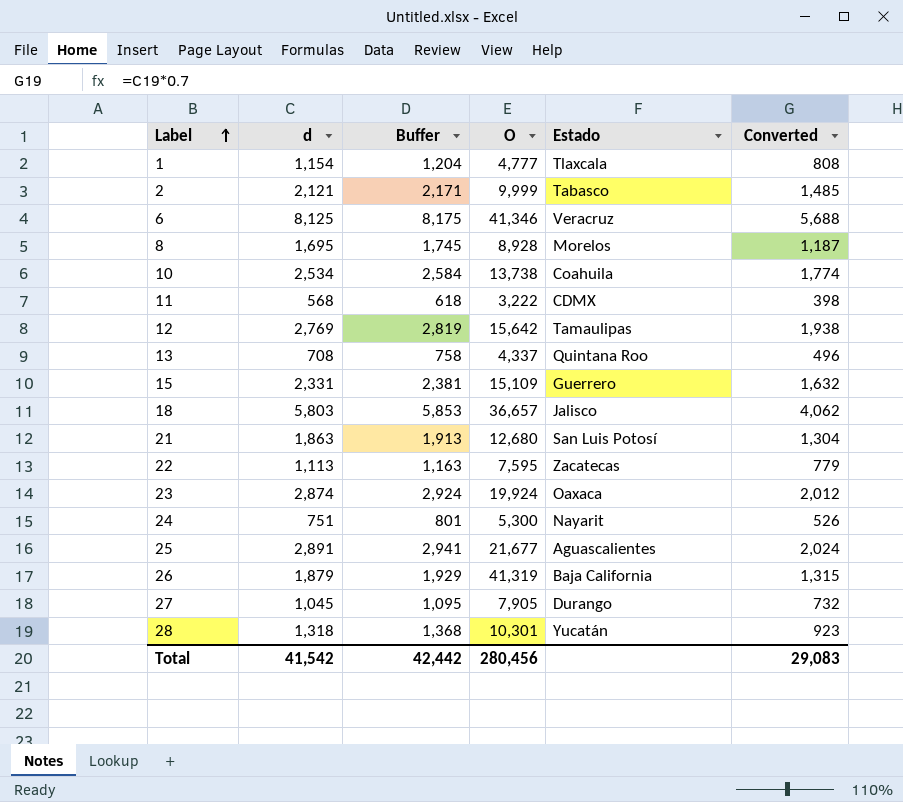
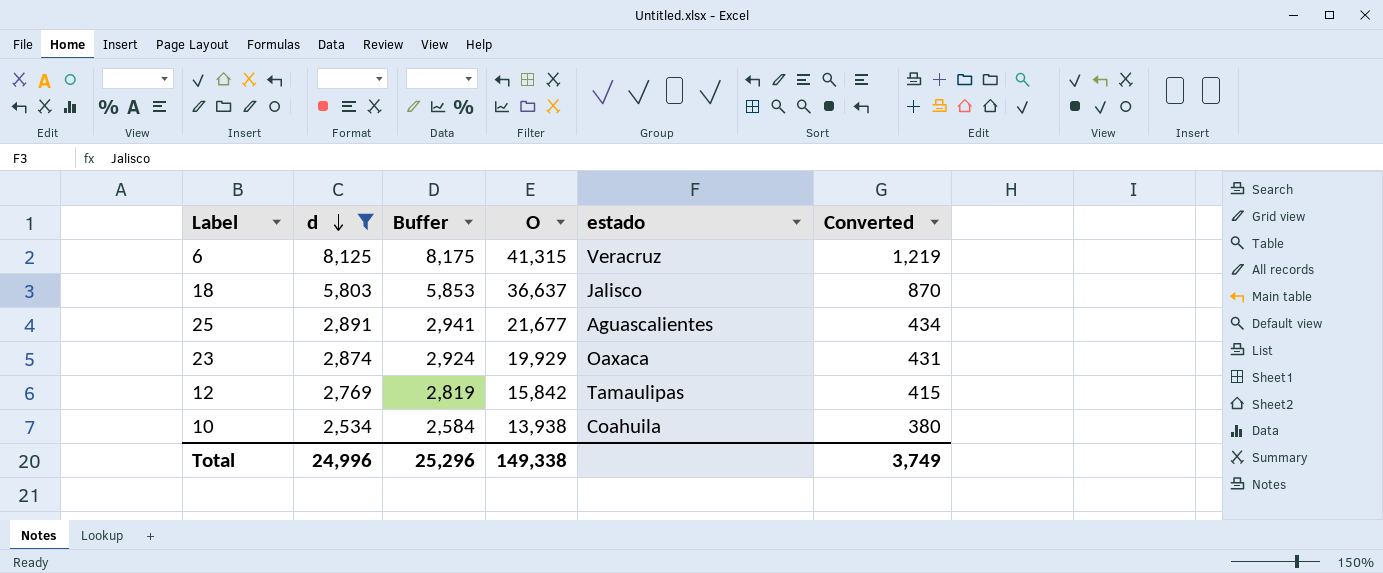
filter: none -> d >= 2,534
row order: Label ascending -> d descending
column name: Estado -> estado
column Converted | formula: [d] * 0.7 -> [d] * 0.15
6 | O: 41,346 -> 41,315
18 | O: 36,657 -> 36,637
23 | O: 19,924 -> 19,929
12 | O: 15,642 -> 15,842
10 | O: 13,738 -> 13,938
Total | d: 41,542 -> 24,996
Total | Buffer: 42,442 -> 25,296
Total | O: 280,456 -> 149,338
Total | Converted: 29,083 -> 3,749

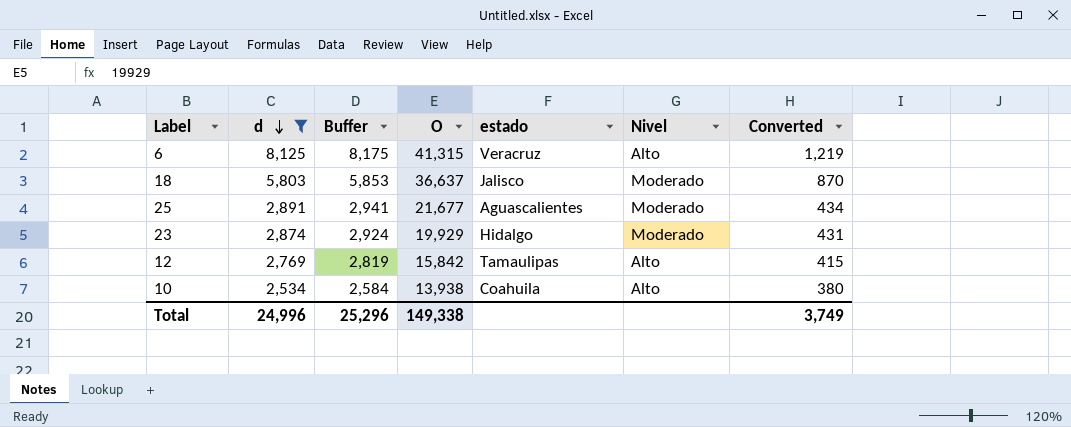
column Nivel | position: none -> 6
23 | estado: Oaxaca -> Hidalgo

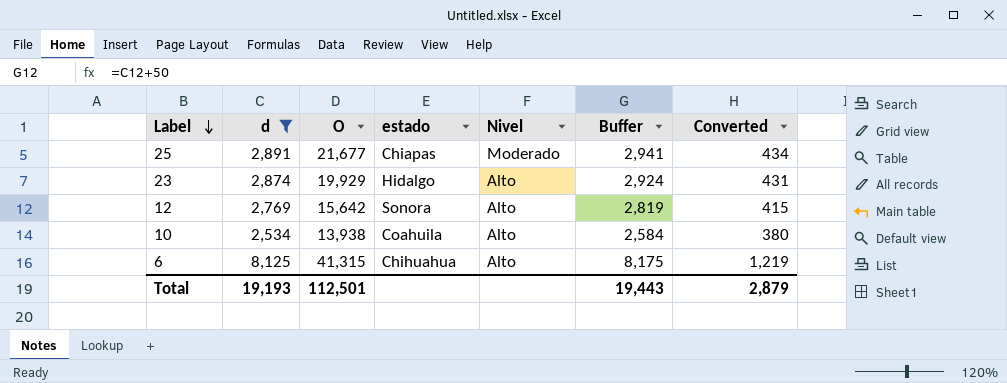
row order: d descending -> Label descending
column Buffer | position: 3 -> 6
row 18: 5,803 | 5,853 | 36,637 | Jalisco | Moderado | 870 -> none
25 | estado: Aguascalientes -> Chiapas
23 | Nivel: Moderado -> Alto
12 | O: 15,842 -> 15,642
12 | estado: Tamaulipas -> Sonora
6 | estado: Veracruz -> Chihuahua
Total | d: 24,996 -> 19,193
Total | O: 149,338 -> 112,501
Total | Buffer: 25,296 -> 19,443
Total | Converted: 3,749 -> 2,879

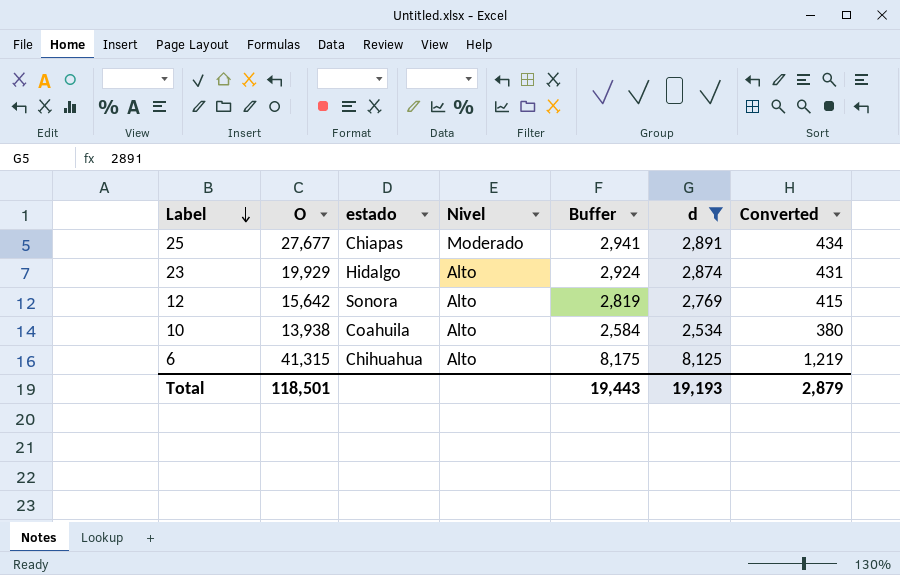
column d | position: 2 -> 6
25 | O: 21,677 -> 27,677
Total | O: 112,501 -> 118,501

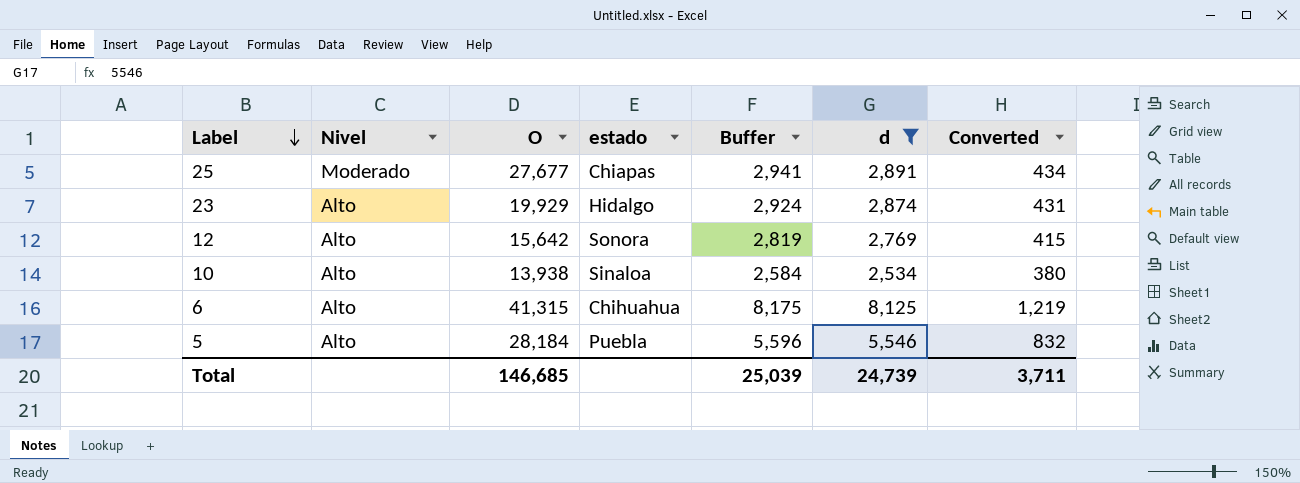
column Nivel | position: 4 -> 2
10 | estado: Coahuila -> Sinaloa
row 5: none -> Alto | 28,184 | Puebla | 5,596 | 5,546 | 832
Total | O: 118,501 -> 146,685
Total | Buffer: 19,443 -> 25,039
Total | d: 19,193 -> 24,739
Total | Converted: 2,879 -> 3,711

